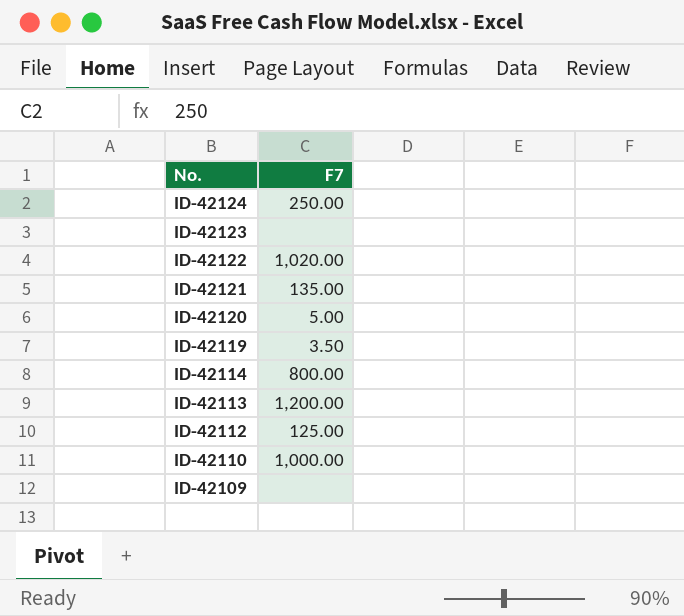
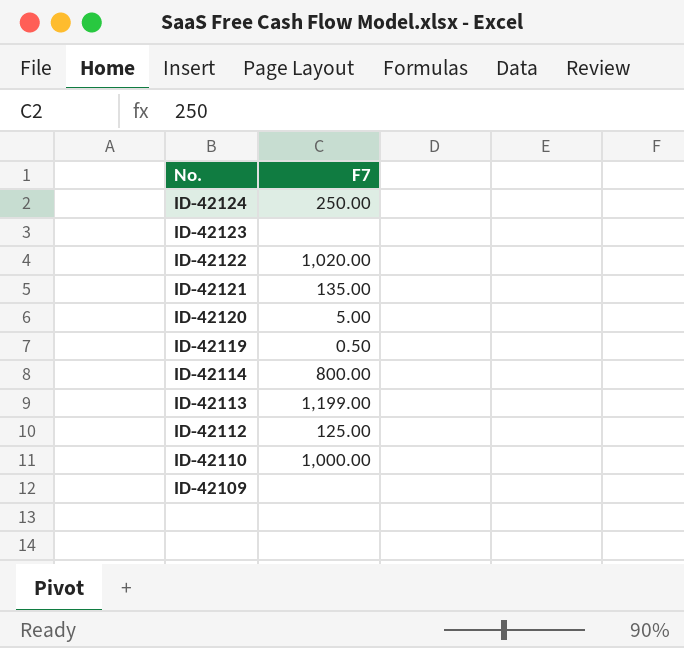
ID-42119 | F7: 3.50 -> 0.50
ID-42113 | F7: 1,200.00 -> 1,199.00

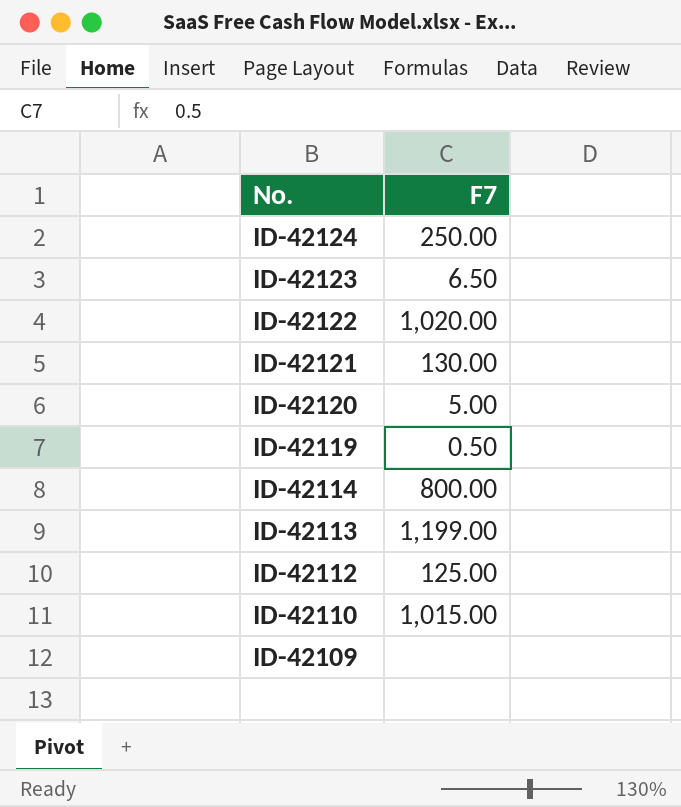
ID-42123 | F7: none -> 6.50
ID-42121 | F7: 135.00 -> 130.00
ID-42110 | F7: 1,000.00 -> 1,015.00

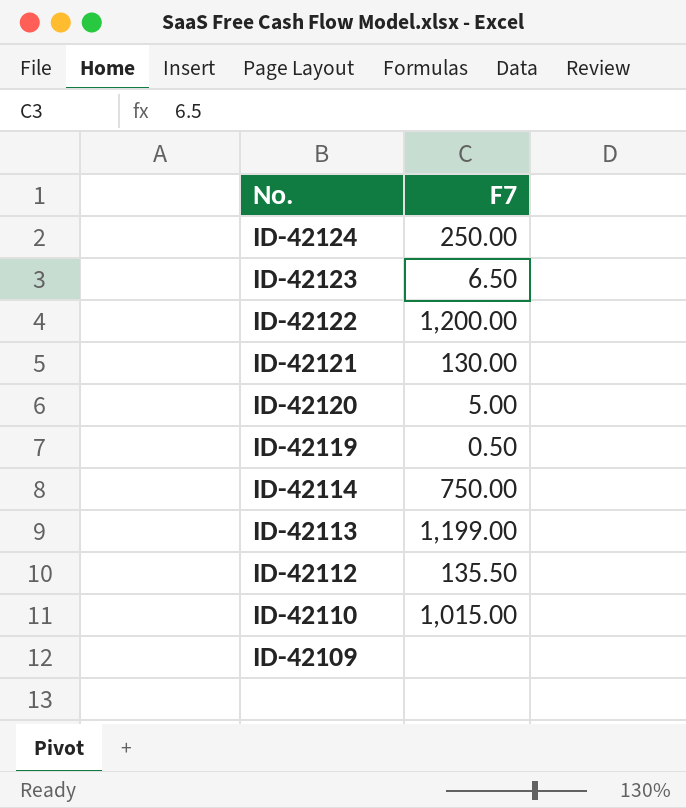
ID-42122 | F7: 1,020.00 -> 1,200.00
ID-42114 | F7: 800.00 -> 750.00
ID-42112 | F7: 125.00 -> 135.50

